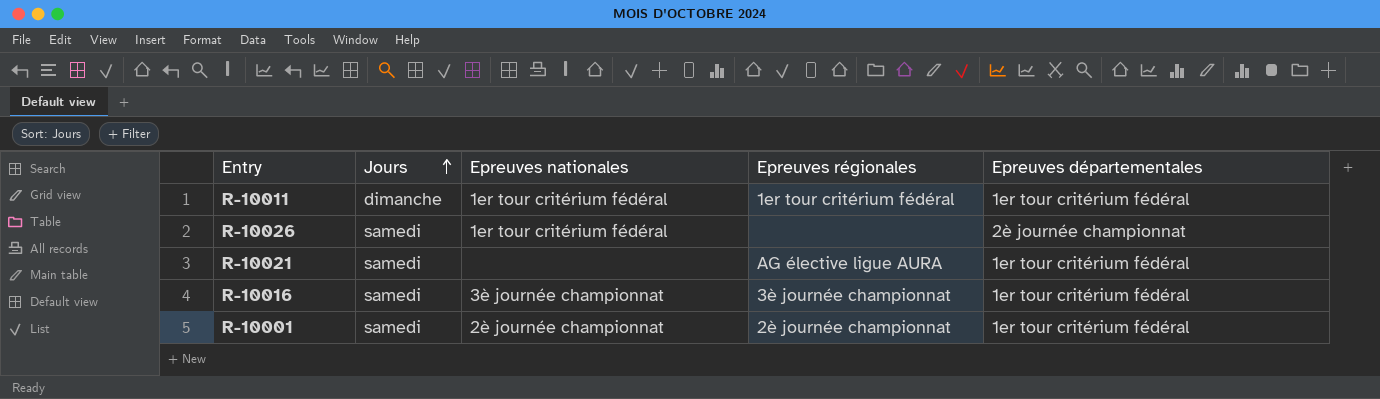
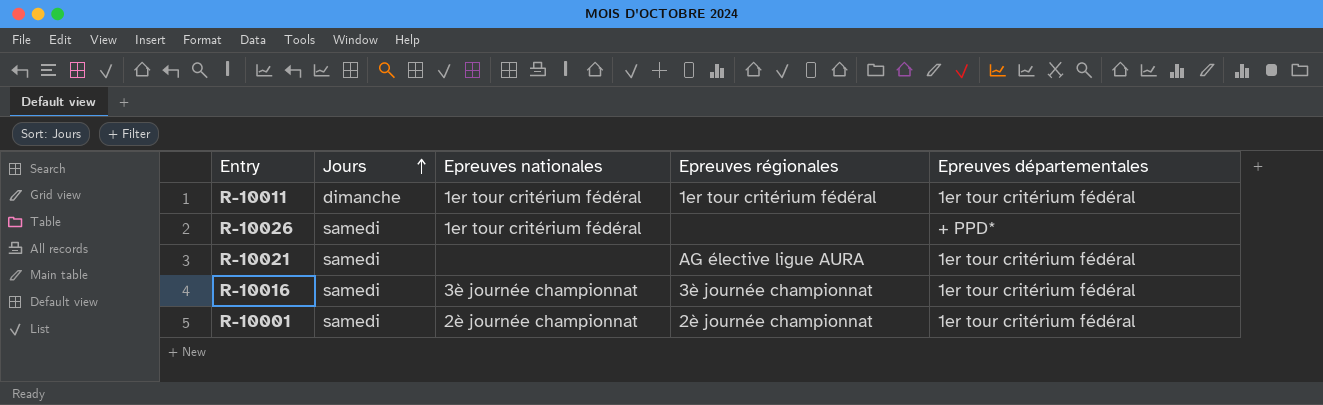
R-10026 | Epreuves départementales: 2è journée championnat -> + PPD*

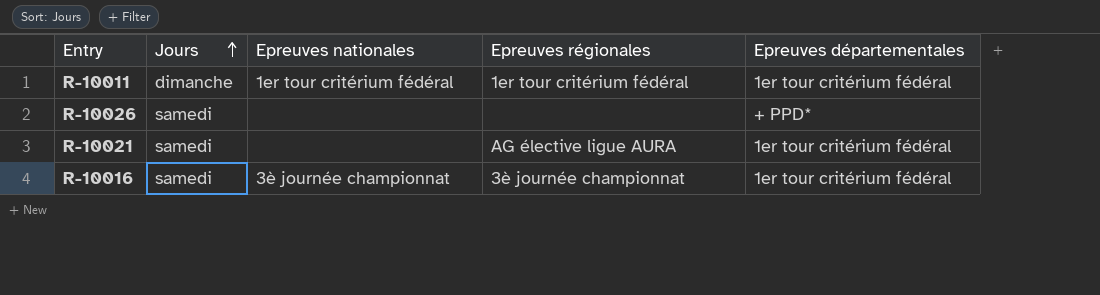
row R-10001: samedi | 2è journée championnat | 2è journée championnat | 1er tour critérium fédéral -> none
R-10026 | Epreuves nationales: 1er tour critérium fédéral -> none

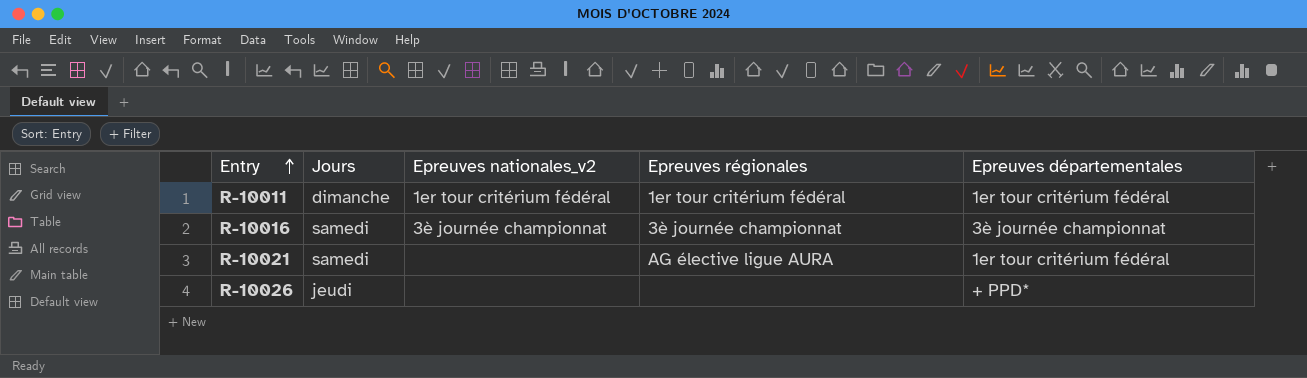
row order: Jours ascending -> Entry ascending
column name: Epreuves nationales -> Epreuves nationales_v2
R-10016 | Epreuves départementales: 1er tour critérium fédéral -> 3è journée championnat
R-10026 | Jours: samedi -> jeudi

